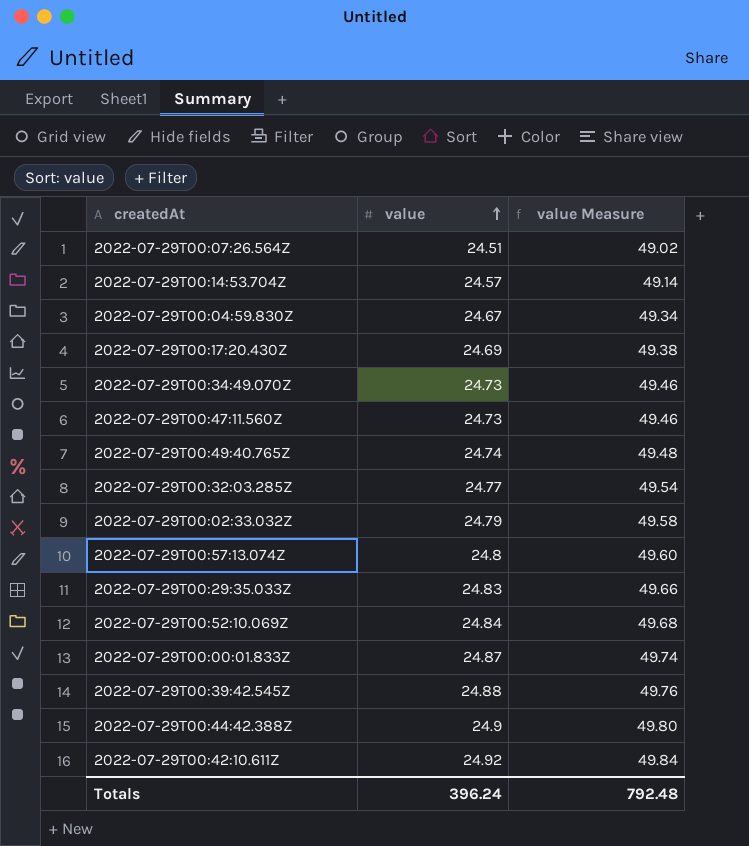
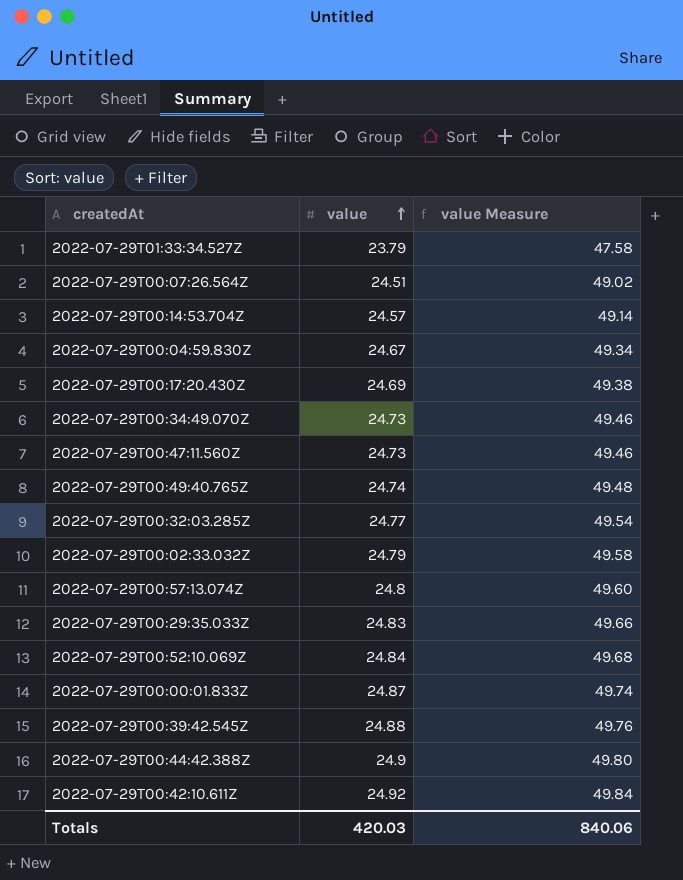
row 2022-07-29T01:33:34.527Z: none -> 23.79 | 47.58
Totals | value: 396.24 -> 420.03
Totals | value Measure: 792.48 -> 840.06

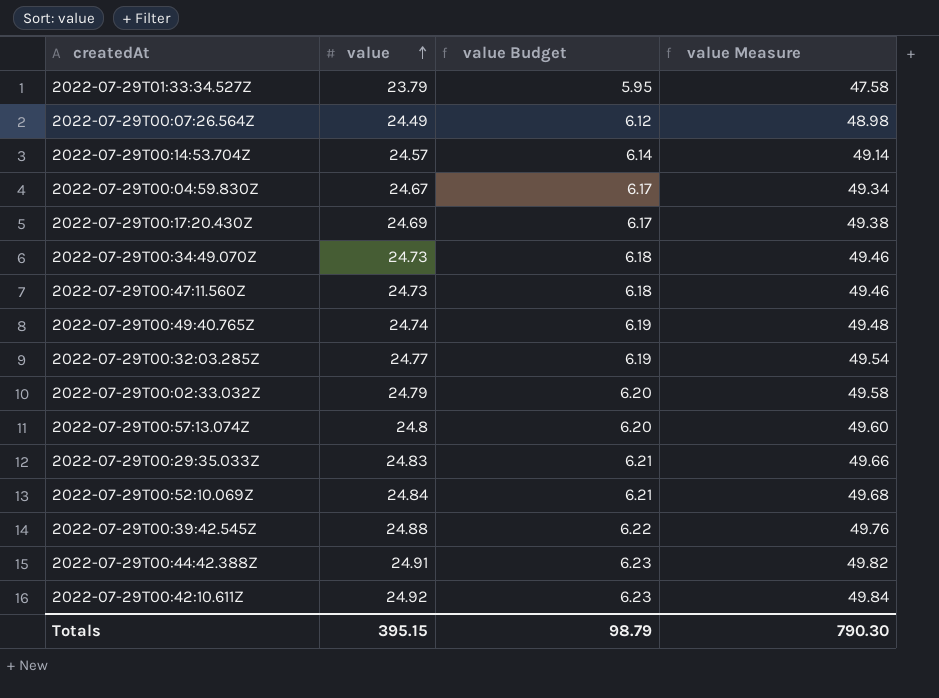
column value Budget | formula: none -> [value] * 0.25
row 2022-07-29T00:00:01.833Z: 24.87 | 49.74 -> none
2022-07-29T00:07:26.564Z | value: 24.51 -> 24.49
2022-07-29T00:07:26.564Z | value Measure: 49.02 -> 48.98
2022-07-29T00:44:42.388Z | value: 24.9 -> 24.91
2022-07-29T00:44:42.388Z | value Measure: 49.80 -> 49.82
Totals | value: 420.03 -> 395.15
Totals | value Measure: 840.06 -> 790.30

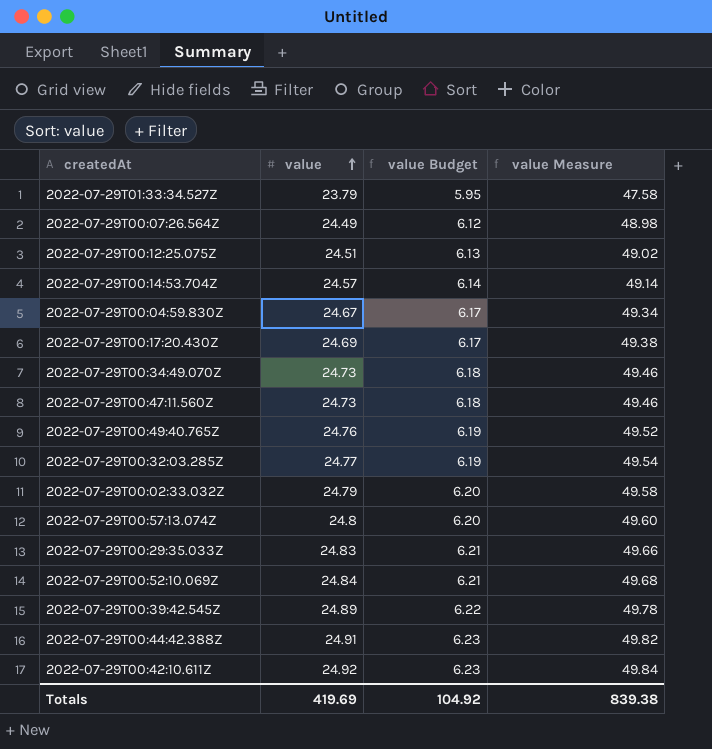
row 2022-07-29T00:12:25.075Z: none -> 24.51 | 6.13 | 49.02
2022-07-29T00:49:40.765Z | value: 24.74 -> 24.76
2022-07-29T00:49:40.765Z | value Measure: 49.48 -> 49.52
2022-07-29T00:39:42.545Z | value: 24.88 -> 24.89
2022-07-29T00:39:42.545Z | value Measure: 49.76 -> 49.78
Totals | value: 395.15 -> 419.69
Totals | value Budget: 98.79 -> 104.92
Totals | value Measure: 790.30 -> 839.38

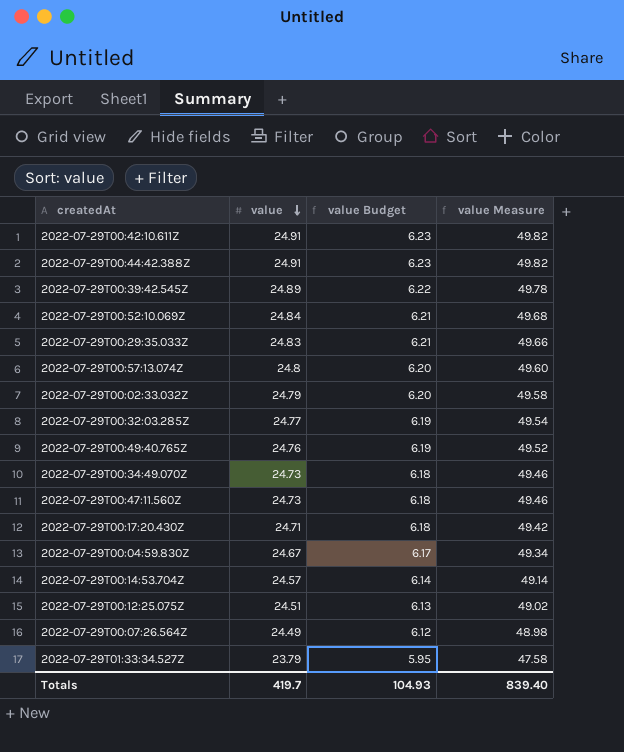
row order: value ascending -> value descending
2022-07-29T00:42:10.611Z | value: 24.92 -> 24.91
2022-07-29T00:42:10.611Z | value Measure: 49.84 -> 49.82
2022-07-29T00:17:20.430Z | value: 24.69 -> 24.71
2022-07-29T00:17:20.430Z | value Budget: 6.17 -> 6.18
2022-07-29T00:17:20.430Z | value Measure: 49.38 -> 49.42
Totals | value: 419.69 -> 419.7
Totals | value Budget: 104.92 -> 104.93
Totals | value Measure: 839.38 -> 839.40

